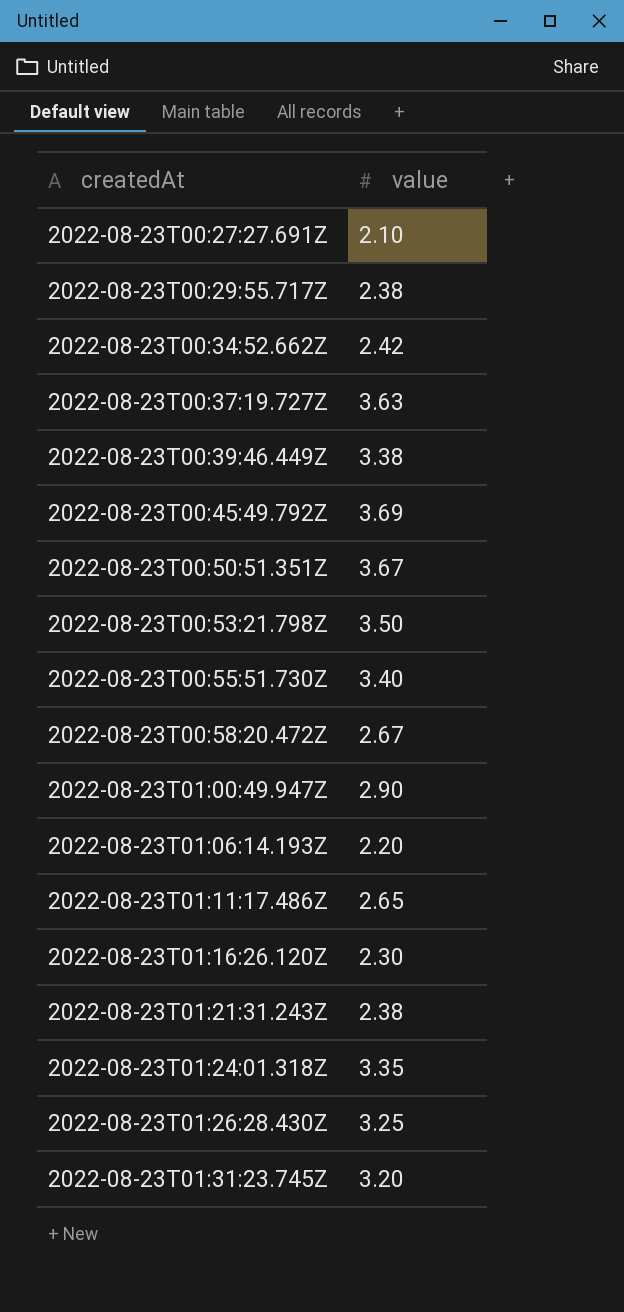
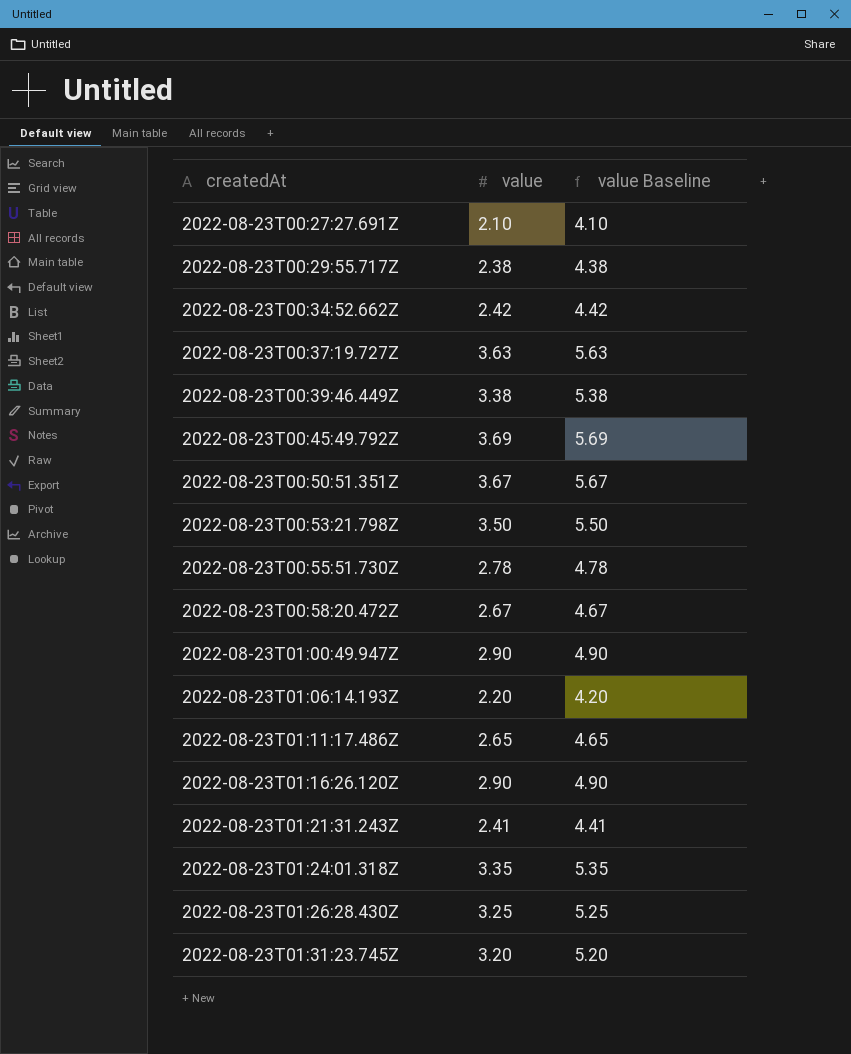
column value Baseline | formula: none -> [value] + 2
2022-08-23T00:55:51.730Z | value: 3.40 -> 2.78
2022-08-23T01:16:26.120Z | value: 2.30 -> 2.90
2022-08-23T01:21:31.243Z | value: 2.38 -> 2.41

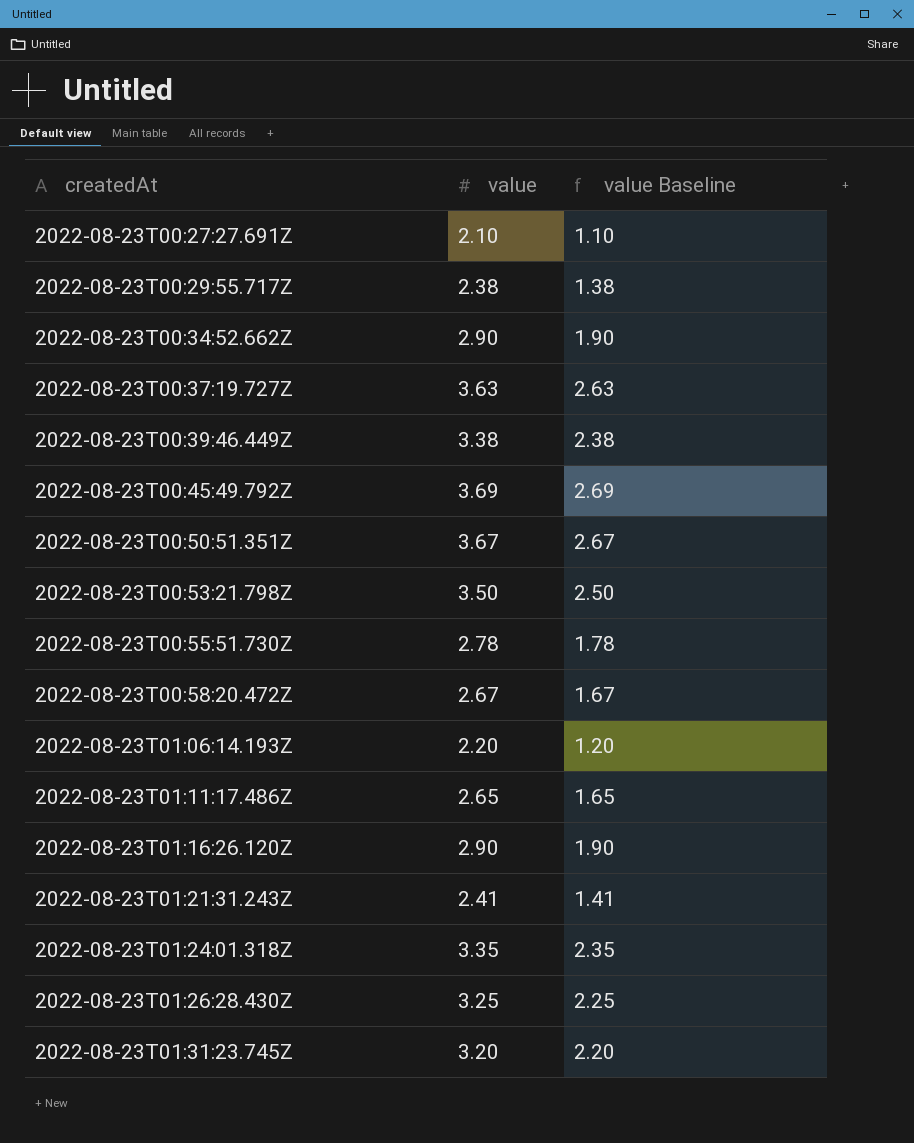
column value Baseline | formula: [value] + 2 -> [value] - 1
row 2022-08-23T01:00:49.947Z: 2.90 | 4.90 -> none
2022-08-23T00:34:52.662Z | value: 2.42 -> 2.90

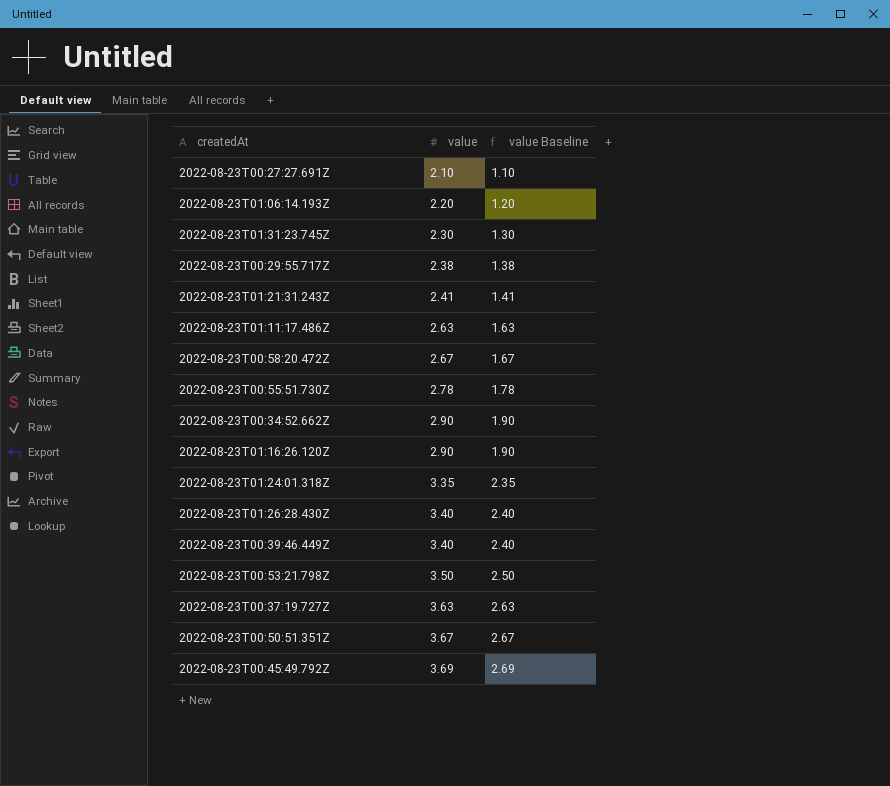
row order: createdAt ascending -> value ascending
2022-08-23T01:31:23.745Z | value: 3.20 -> 2.30
2022-08-23T01:31:23.745Z | value Baseline: 2.20 -> 1.30
2022-08-23T01:11:17.486Z | value: 2.65 -> 2.63
2022-08-23T01:11:17.486Z | value Baseline: 1.65 -> 1.63
2022-08-23T01:26:28.430Z | value: 3.25 -> 3.40
2022-08-23T01:26:28.430Z | value Baseline: 2.25 -> 2.40
2022-08-23T00:39:46.449Z | value: 3.38 -> 3.40
2022-08-23T00:39:46.449Z | value Baseline: 2.38 -> 2.40

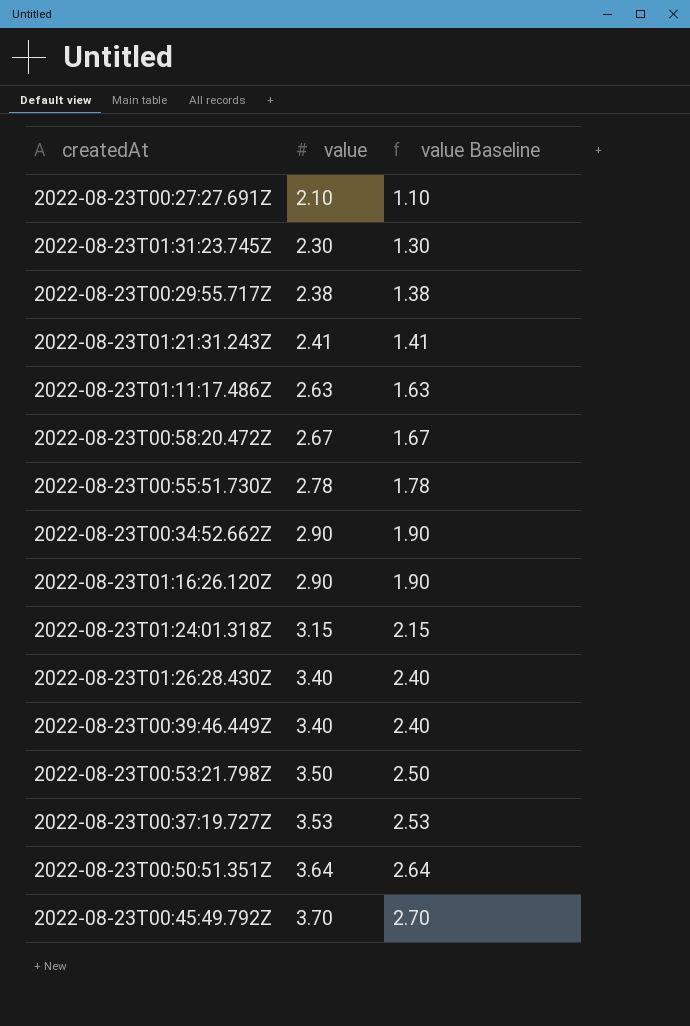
row 2022-08-23T01:06:14.193Z: 2.20 | 1.20 -> none
2022-08-23T01:24:01.318Z | value: 3.35 -> 3.15
2022-08-23T01:24:01.318Z | value Baseline: 2.35 -> 2.15
2022-08-23T00:37:19.727Z | value: 3.63 -> 3.53
2022-08-23T00:37:19.727Z | value Baseline: 2.63 -> 2.53
2022-08-23T00:50:51.351Z | value: 3.67 -> 3.64
2022-08-23T00:50:51.351Z | value Baseline: 2.67 -> 2.64
2022-08-23T00:45:49.792Z | value: 3.69 -> 3.70
2022-08-23T00:45:49.792Z | value Baseline: 2.69 -> 2.70

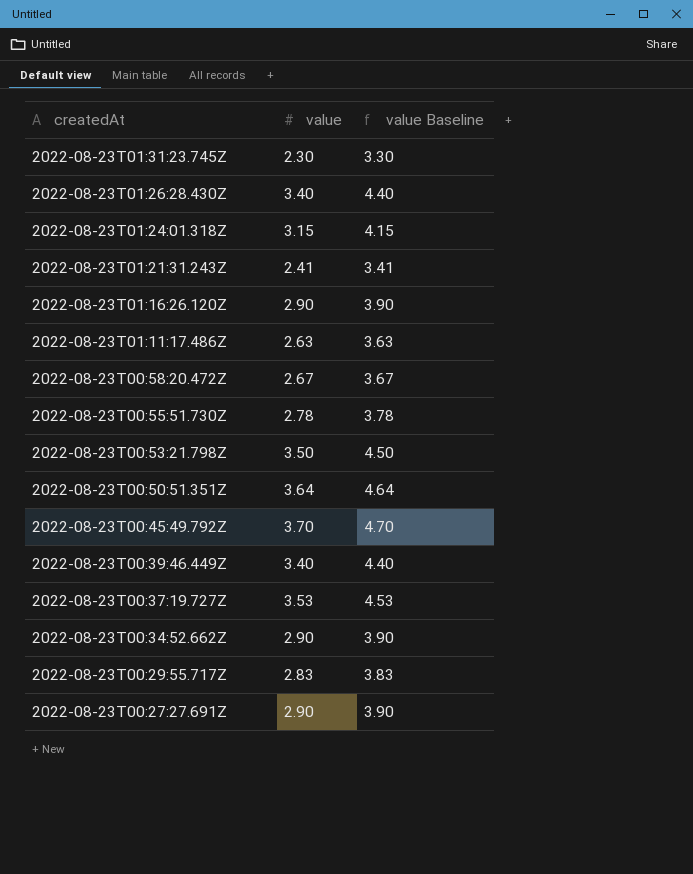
row order: value ascending -> createdAt descending
column value Baseline | formula: [value] - 1 -> [value] + 1
2022-08-23T00:29:55.717Z | value: 2.38 -> 2.83
2022-08-23T00:27:27.691Z | value: 2.10 -> 2.90

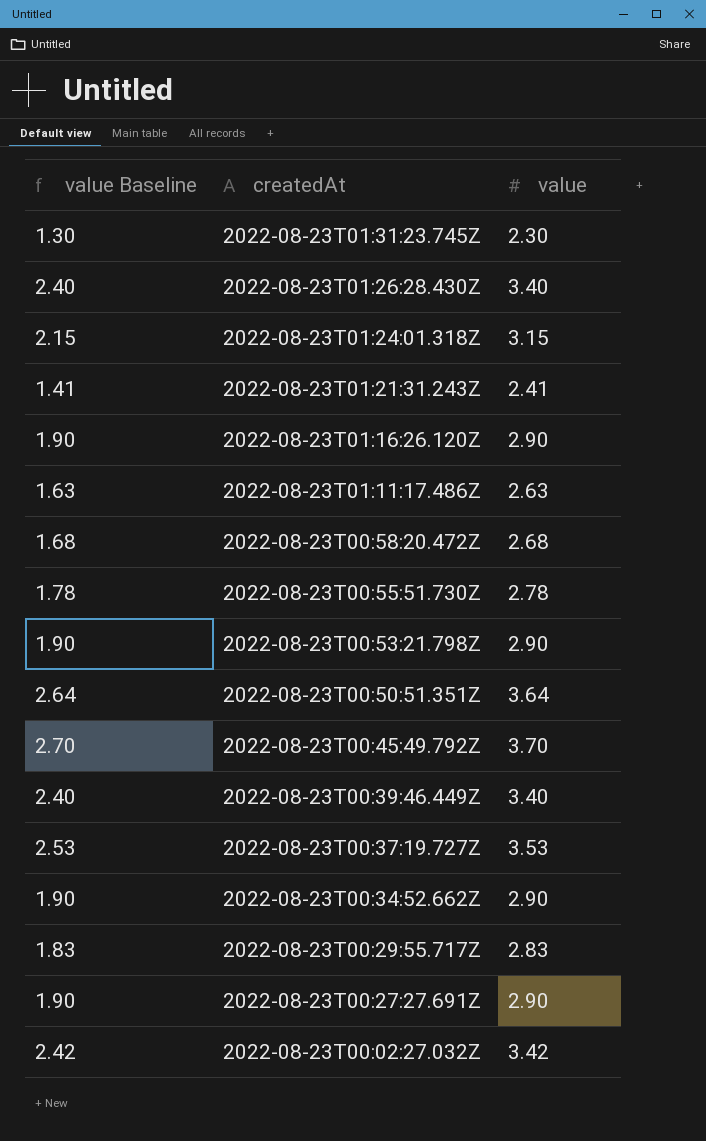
column value Baseline | formula: [value] + 1 -> [value] - 1
column value Baseline | position: 3 -> 1
2022-08-23T00:58:20.472Z | value: 2.67 -> 2.68
2022-08-23T00:53:21.798Z | value: 3.50 -> 2.90
row 2022-08-23T00:02:27.032Z: none -> 2.42 | 3.42

